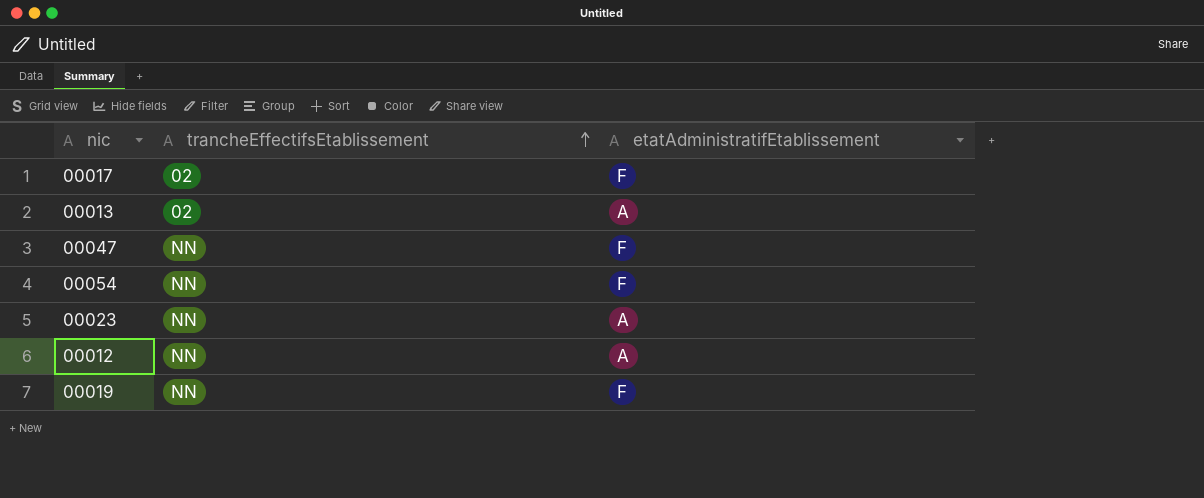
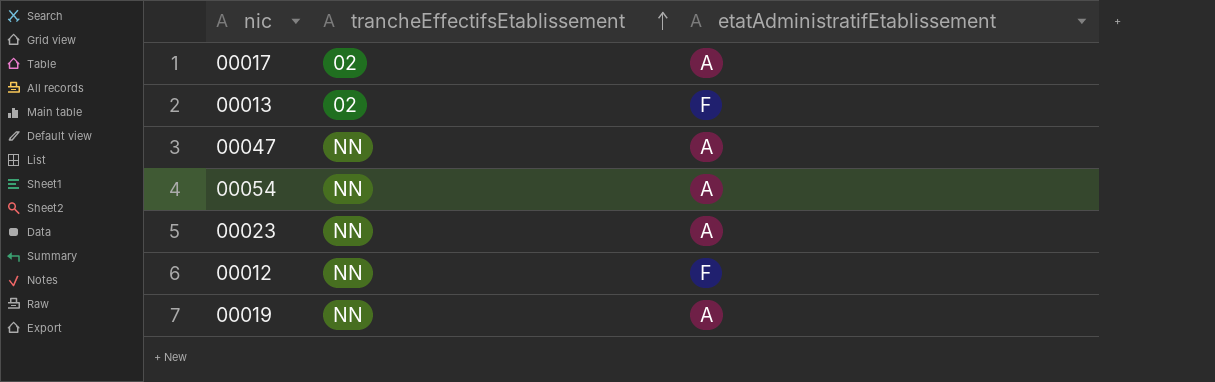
00017 | etatAdministratifEtablissement: F -> A
00013 | etatAdministratifEtablissement: A -> F
00047 | etatAdministratifEtablissement: F -> A
00054 | etatAdministratifEtablissement: F -> A
00012 | etatAdministratifEtablissement: A -> F
00019 | etatAdministratifEtablissement: F -> A

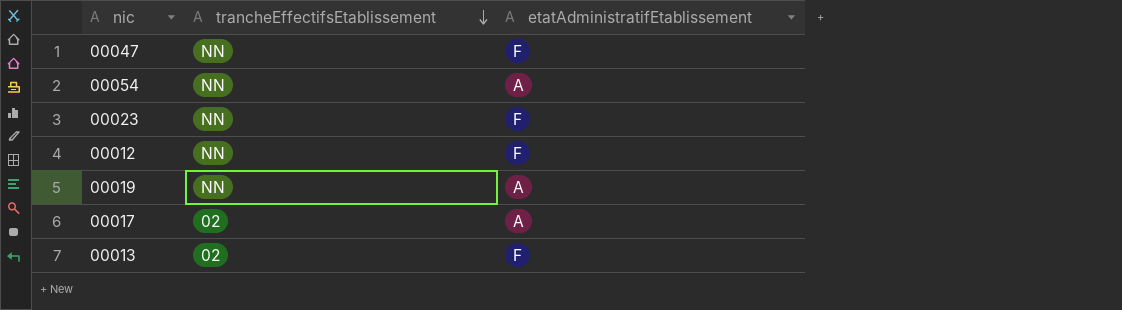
row order: trancheEffectifsEtablissement ascending -> trancheEffectifsEtablissement descending
00047 | etatAdministratifEtablissement: A -> F
00023 | etatAdministratifEtablissement: A -> F

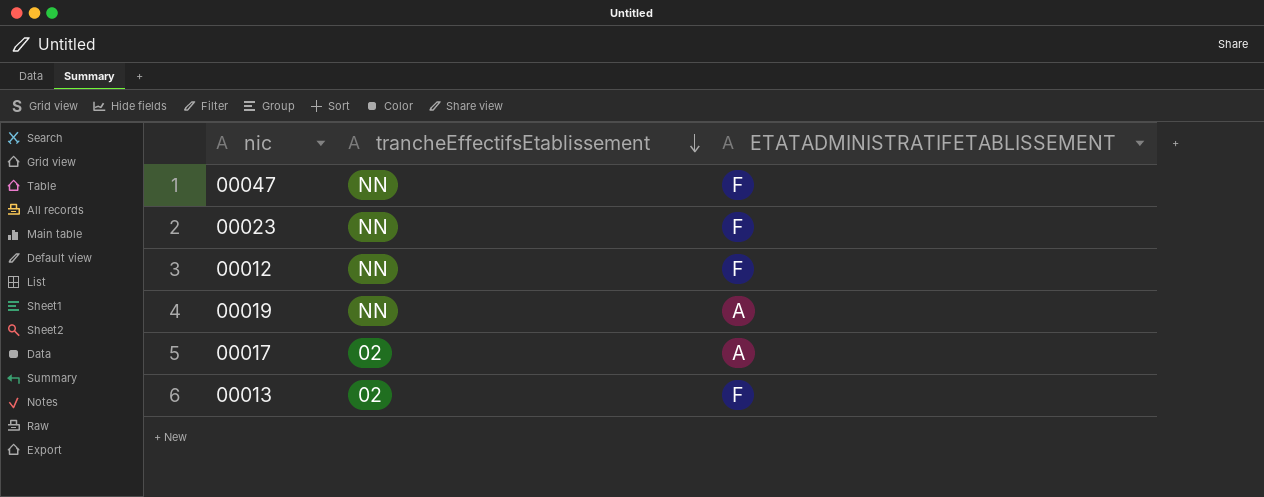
column name: etatAdministratifEtablissement -> ETATADMINISTRATIFETABLISSEMENT
row 00054: NN | A -> none

